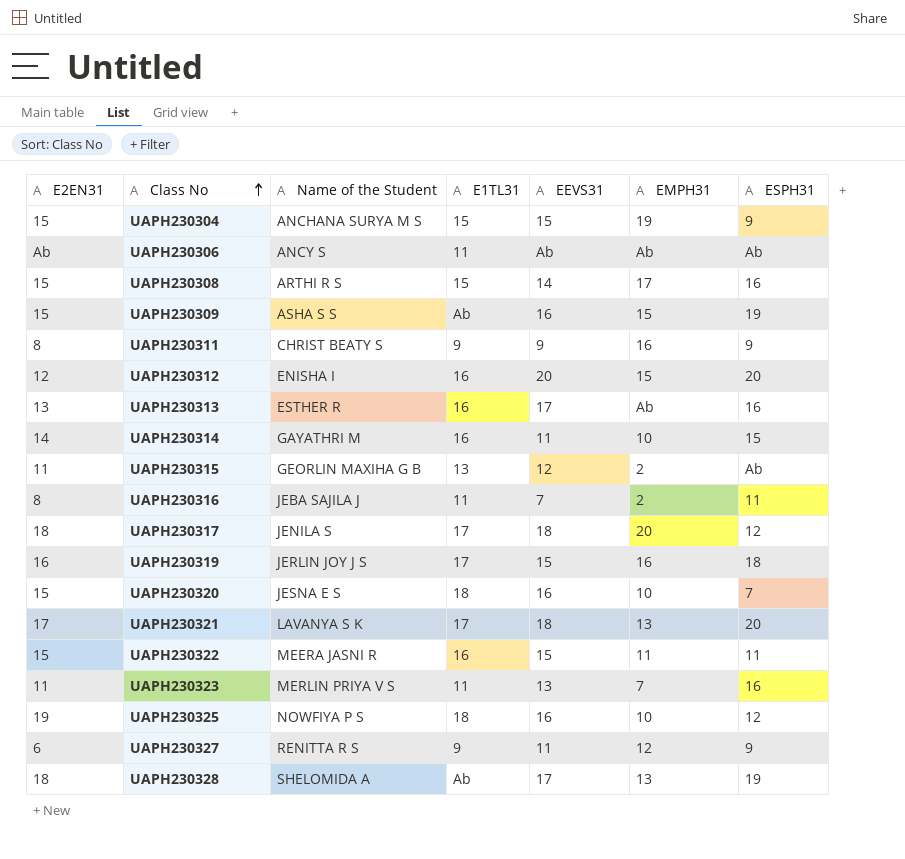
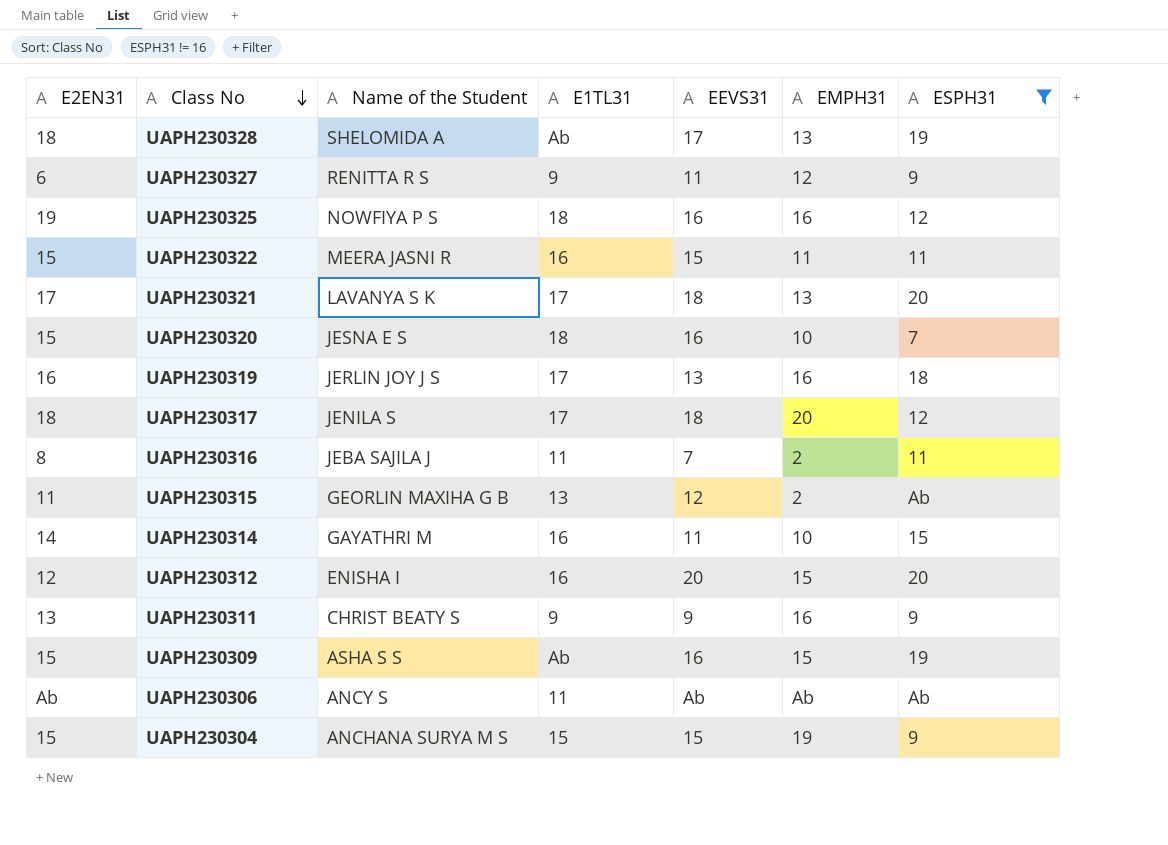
filter: none -> ESPH31 != 16
row order: Class No ascending -> Class No descending
UAPH230325 | EMPH31: 10 -> 16
UAPH230319 | EEVS31: 15 -> 13
UAPH230311 | E2EN31: 8 -> 13

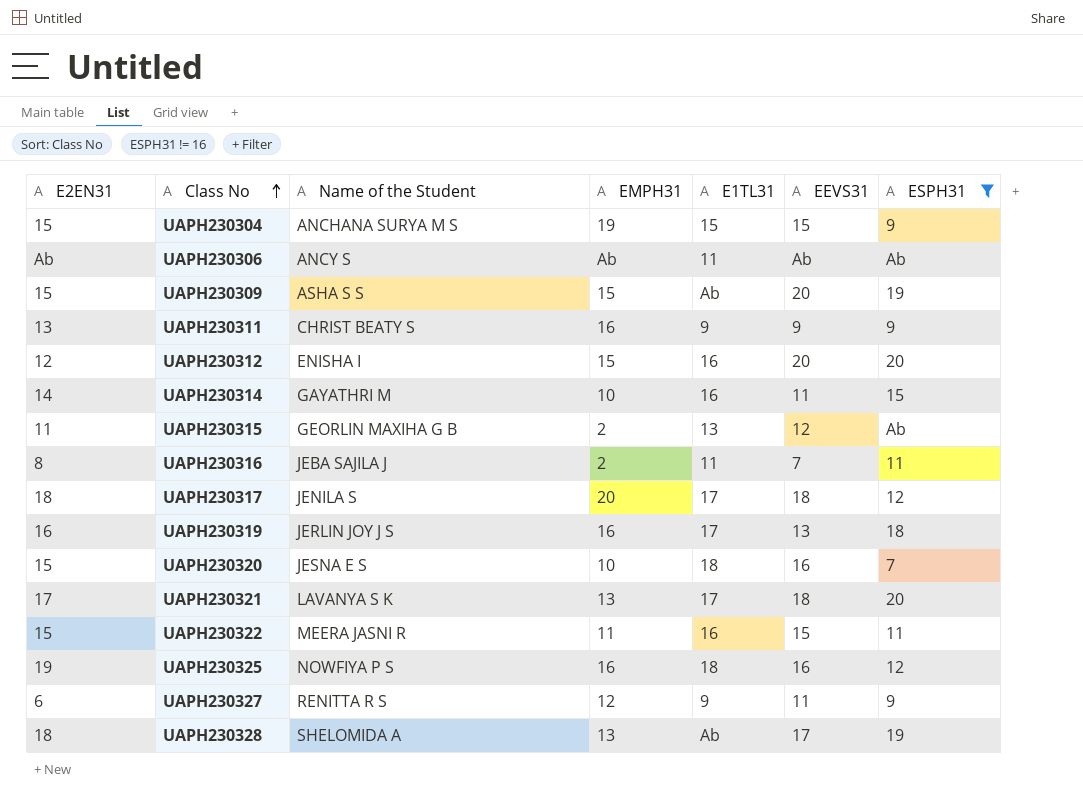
row order: Class No descending -> Class No ascending
column EMPH31 | position: 6 -> 4
UAPH230309 | EEVS31: 16 -> 20

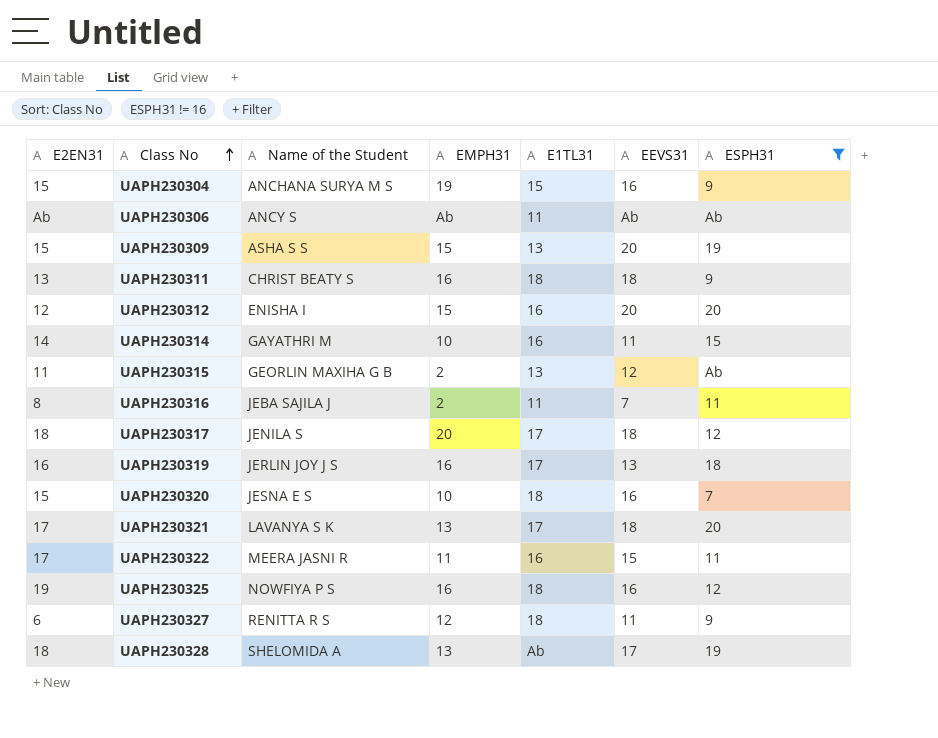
UAPH230304 | EEVS31: 15 -> 16
UAPH230309 | E1TL31: Ab -> 13
UAPH230311 | E1TL31: 9 -> 18
UAPH230311 | EEVS31: 9 -> 18
UAPH230322 | E2EN31: 15 -> 17
UAPH230327 | E1TL31: 9 -> 18

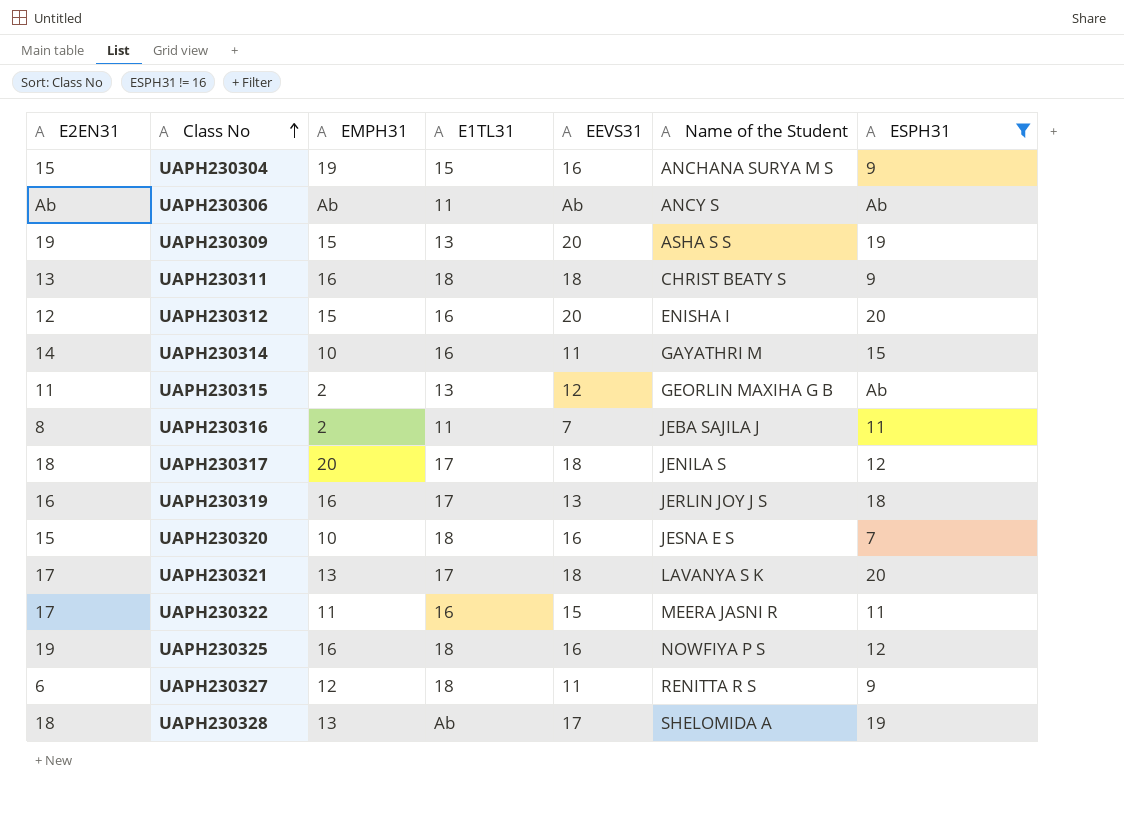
column Name of the Student | position: 3 -> 6
UAPH230309 | E2EN31: 15 -> 19

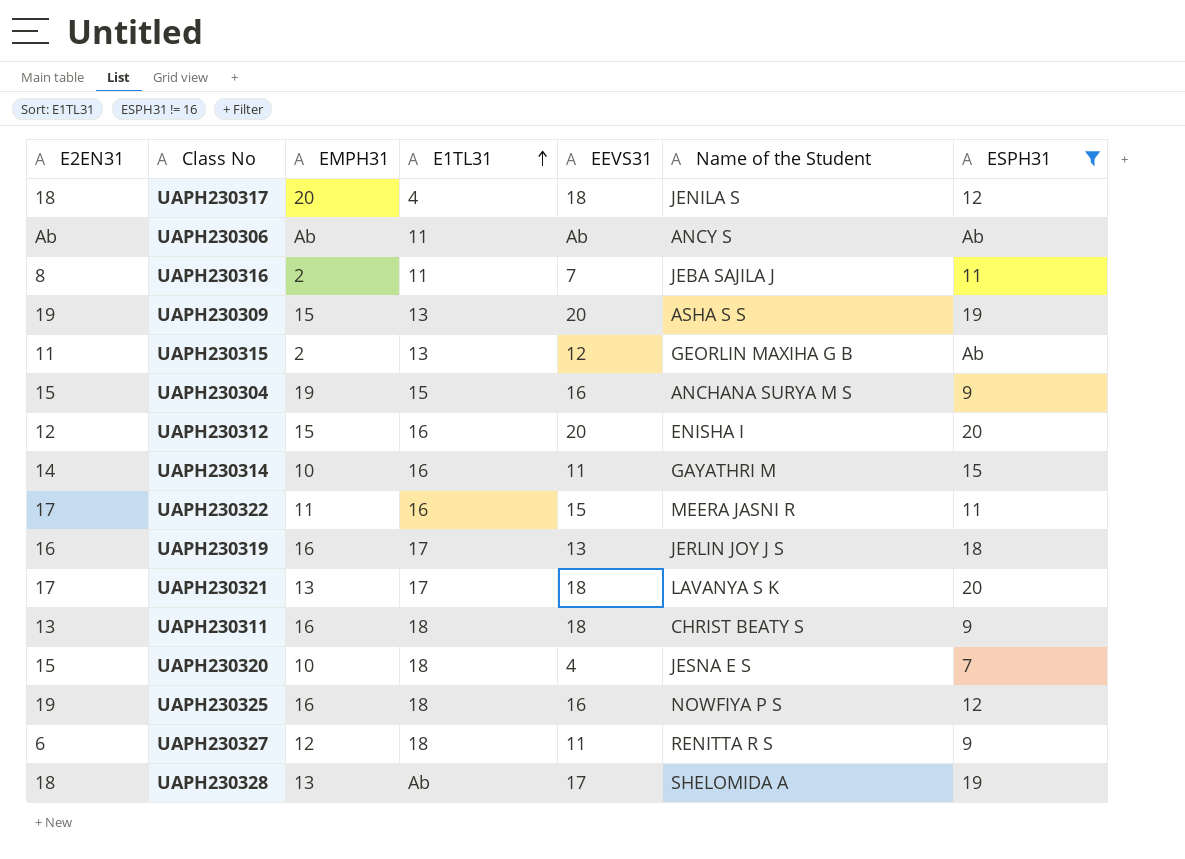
row order: Class No ascending -> E1TL31 ascending
UAPH230317 | E1TL31: 17 -> 4
UAPH230320 | EEVS31: 16 -> 4

